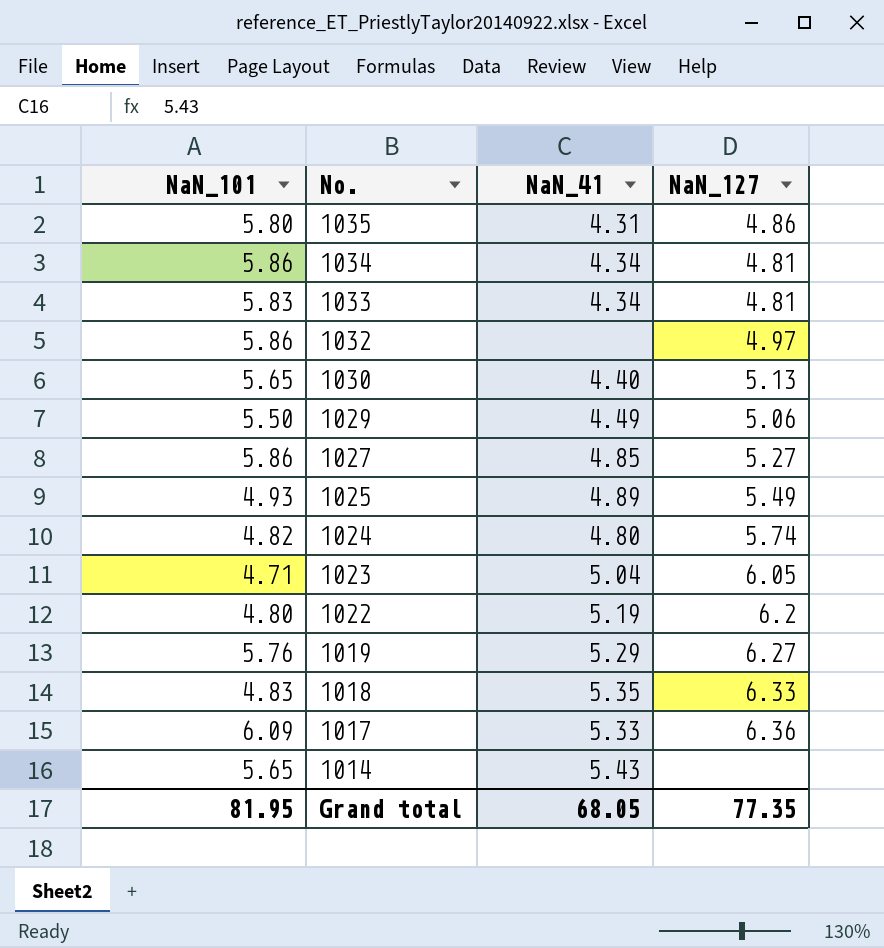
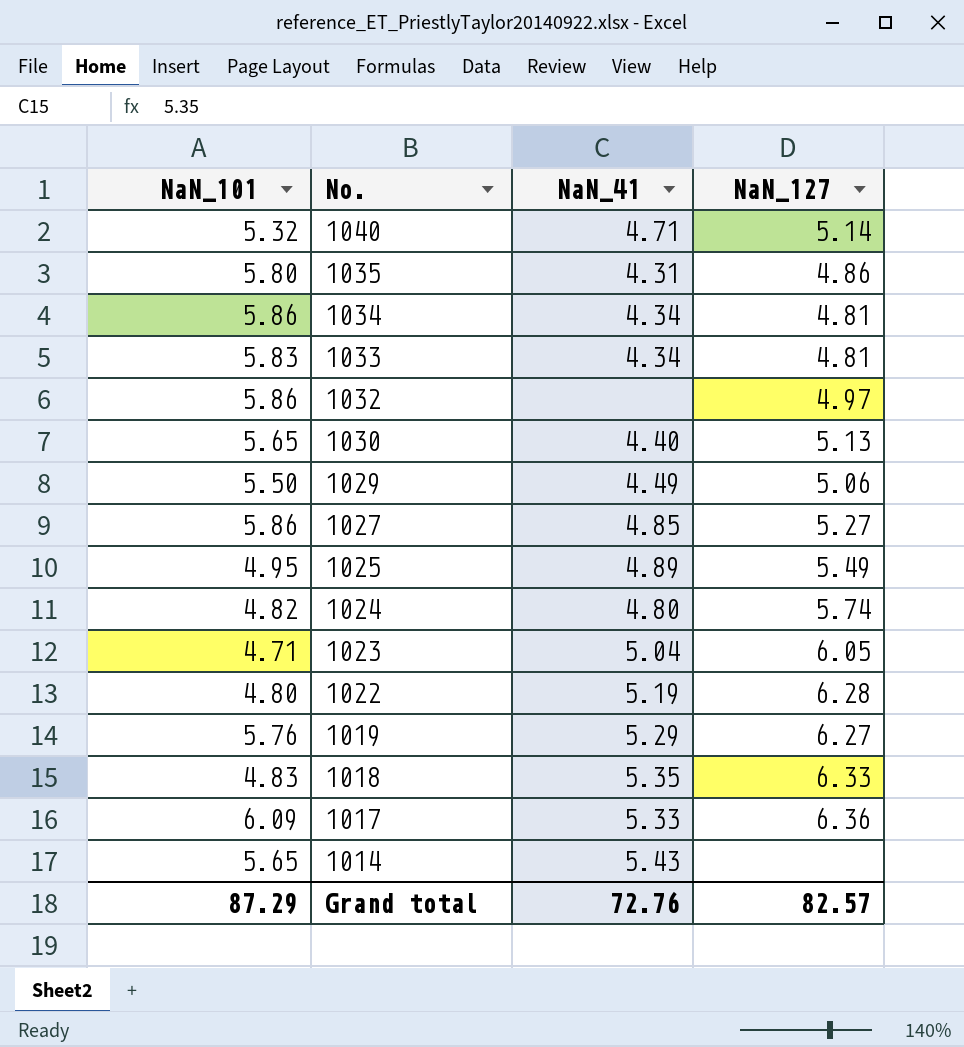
row 1040: none -> 5.32 | 4.71 | 5.14
1025 | NaN_101: 4.93 -> 4.95
1022 | NaN_127: 6.2 -> 6.28
Grand total | NaN_101: 81.95 -> 87.29
Grand total | NaN_41: 68.05 -> 72.76
Grand total | NaN_127: 77.35 -> 82.57

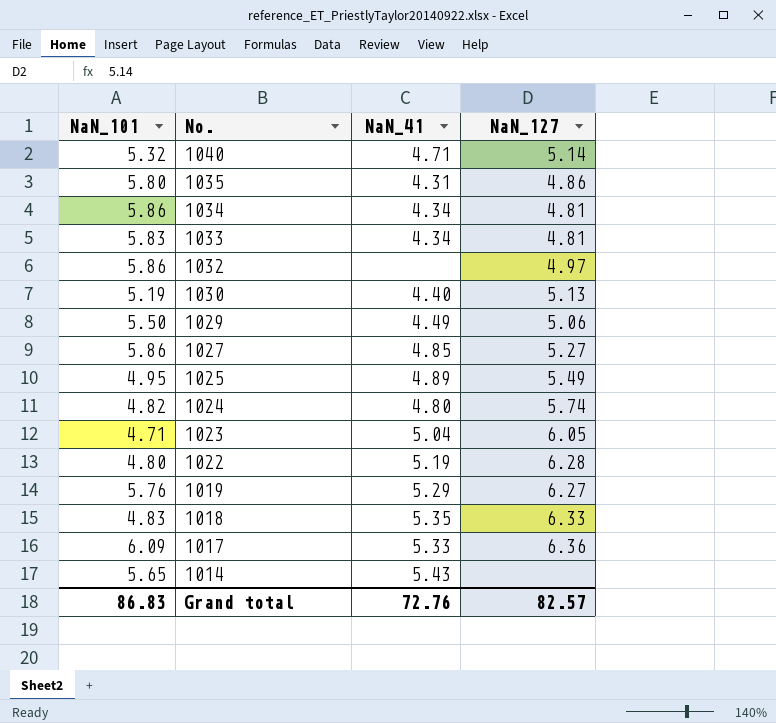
1030 | NaN_101: 5.65 -> 5.19
Grand total | NaN_101: 87.29 -> 86.83

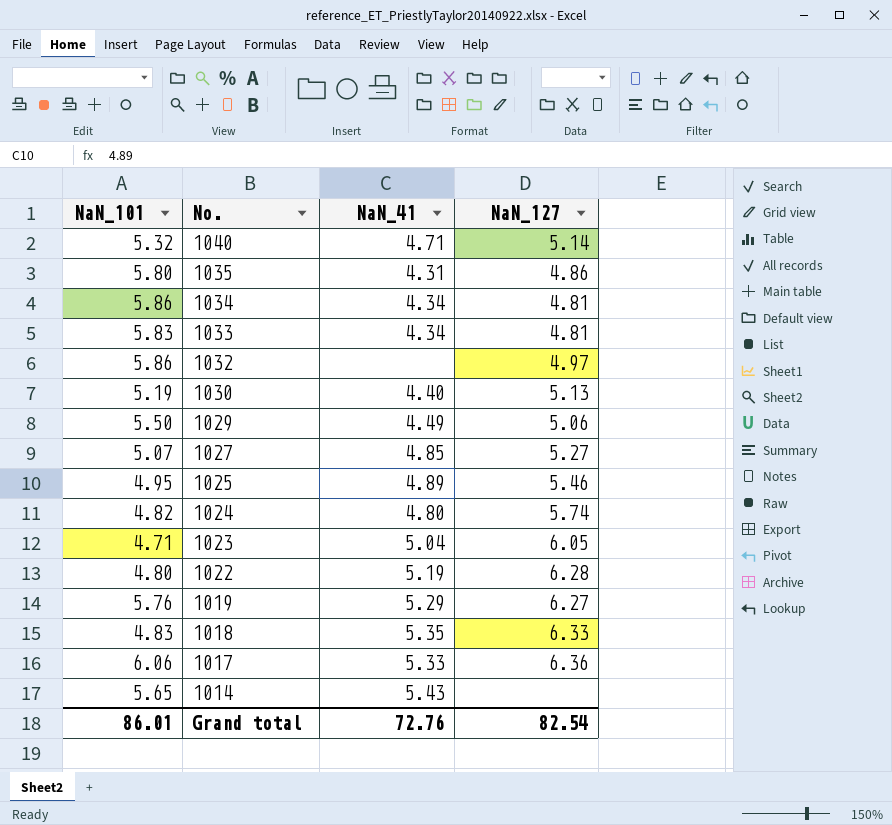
1027 | NaN_101: 5.86 -> 5.07
1025 | NaN_127: 5.49 -> 5.46
1017 | NaN_101: 6.09 -> 6.06
Grand total | NaN_101: 86.83 -> 86.01
Grand total | NaN_127: 82.57 -> 82.54

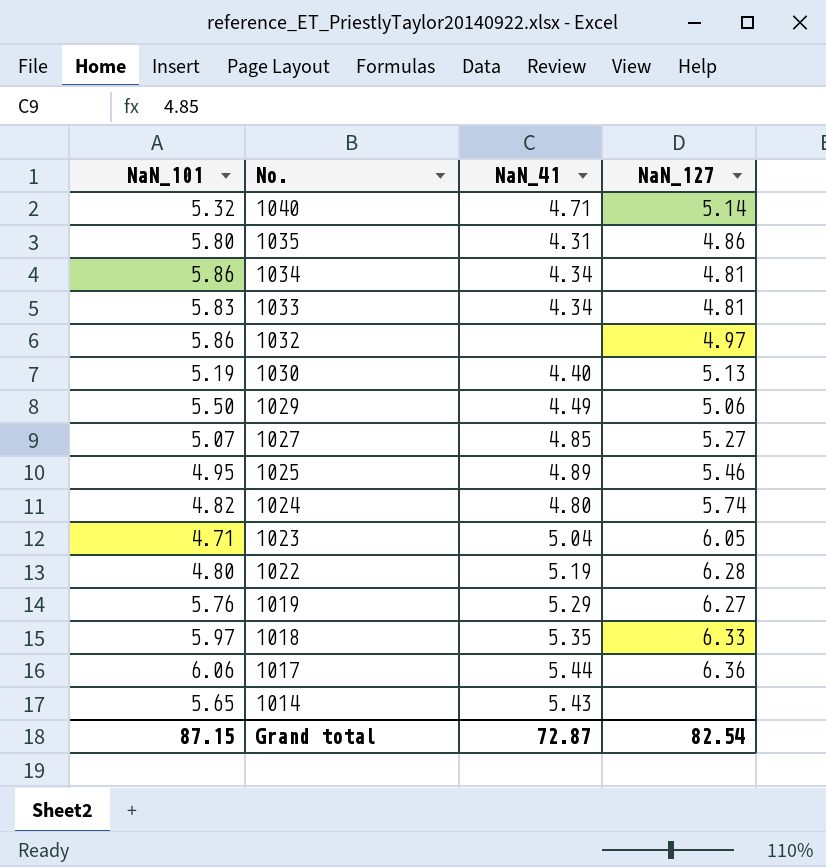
1018 | NaN_101: 4.83 -> 5.97
1017 | NaN_41: 5.33 -> 5.44
Grand total | NaN_101: 86.01 -> 87.15
Grand total | NaN_41: 72.76 -> 72.87

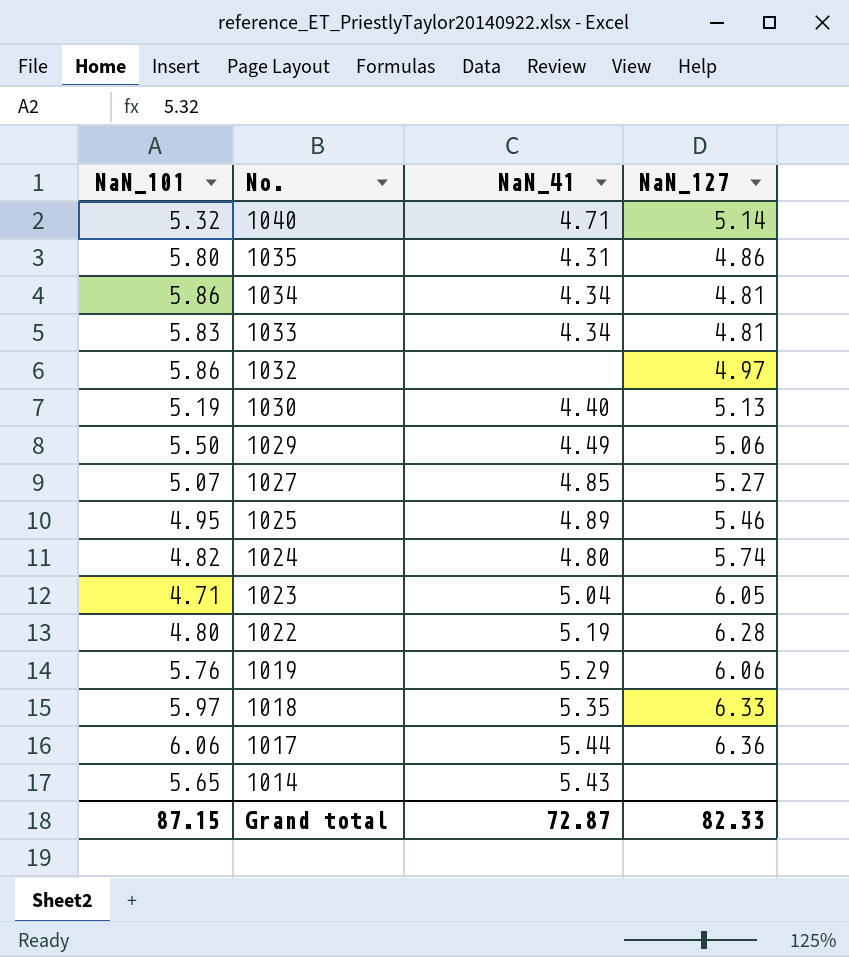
1019 | NaN_127: 6.27 -> 6.06
Grand total | NaN_127: 82.54 -> 82.33

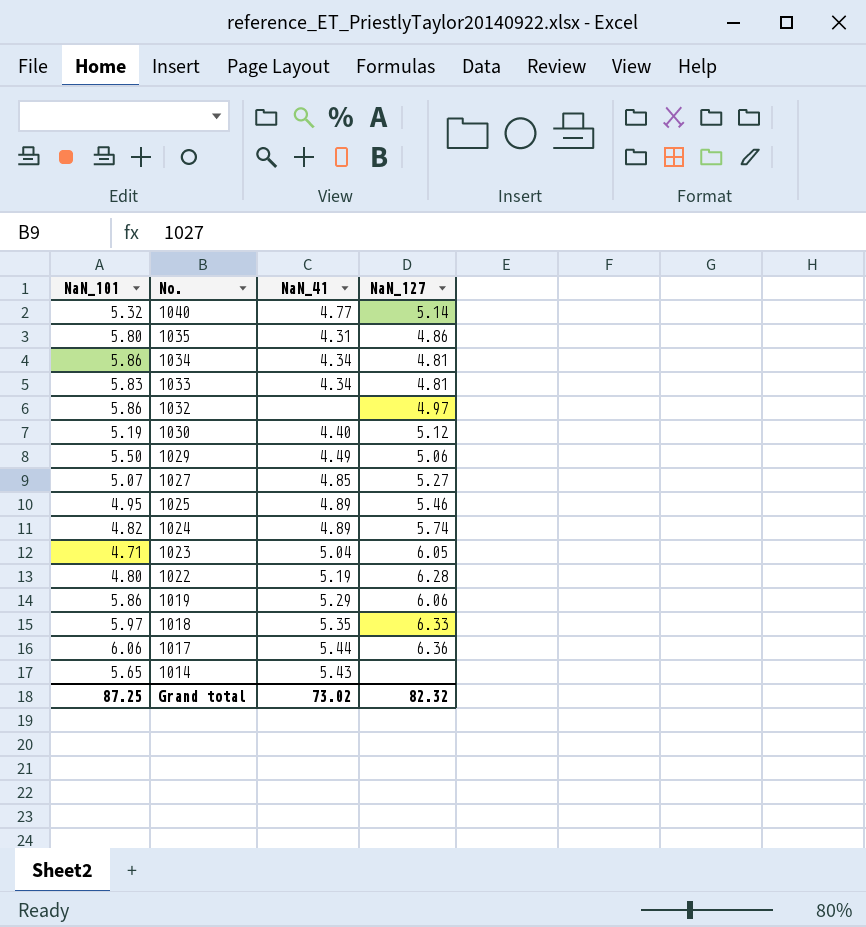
1040 | NaN_41: 4.71 -> 4.77
1030 | NaN_127: 5.13 -> 5.12
1024 | NaN_41: 4.80 -> 4.89
1019 | NaN_101: 5.76 -> 5.86
Grand total | NaN_101: 87.15 -> 87.25
Grand total | NaN_41: 72.87 -> 73.02
Grand total | NaN_127: 82.33 -> 82.32

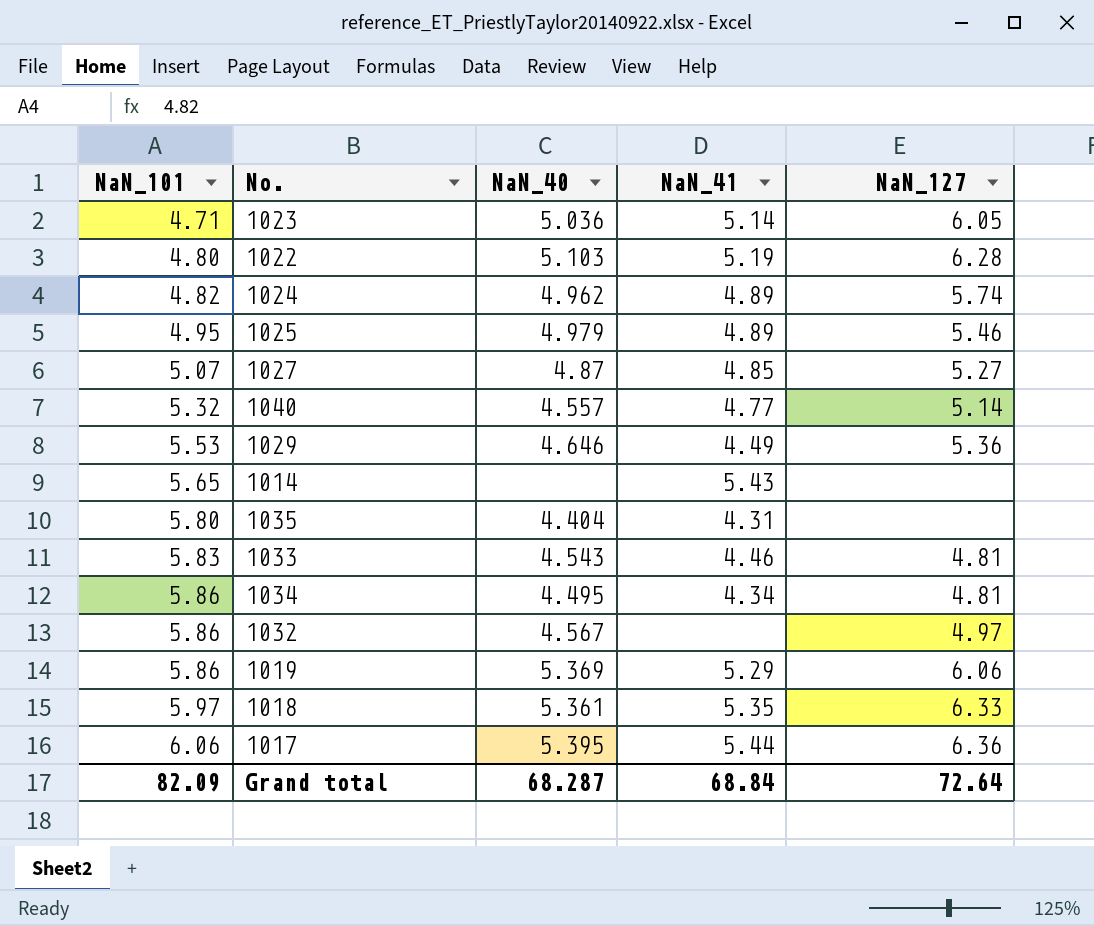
row order: No. descending -> NaN_101 ascending
column NaN_40 | position: none -> 3
row 1030: 5.19 | 4.40 | 5.12 -> none
1023 | NaN_41: 5.04 -> 5.14
1029 | NaN_101: 5.50 -> 5.53
1029 | NaN_127: 5.06 -> 5.36
1035 | NaN_127: 4.86 -> none
1033 | NaN_41: 4.34 -> 4.46
Grand total | NaN_101: 87.25 -> 82.09
Grand total | NaN_41: 73.02 -> 68.84
Grand total | NaN_127: 82.32 -> 72.64

